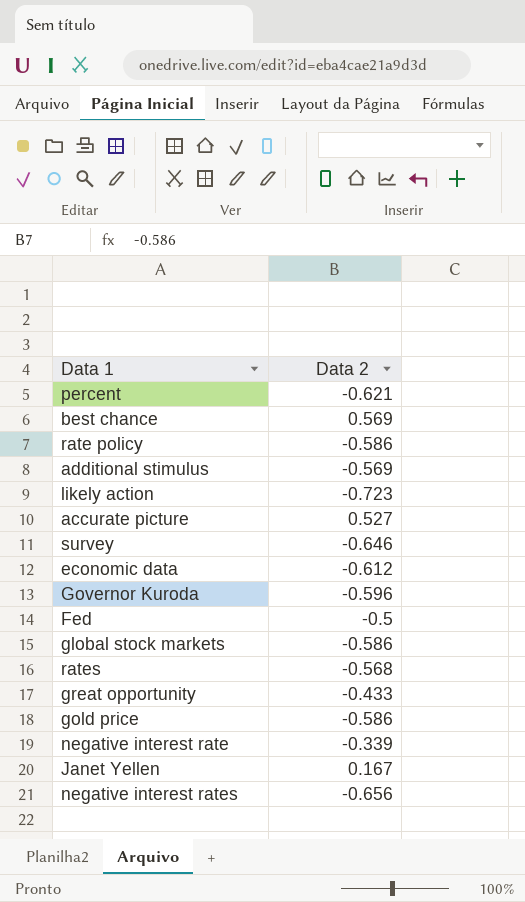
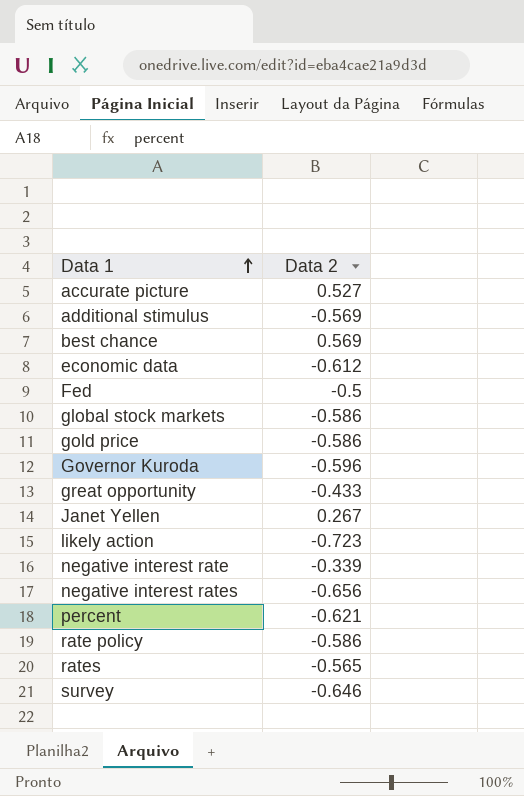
row order: none -> Data 1 ascending
Janet Yellen | Data 2: 0.167 -> 0.267
rates | Data 2: -0.568 -> -0.565

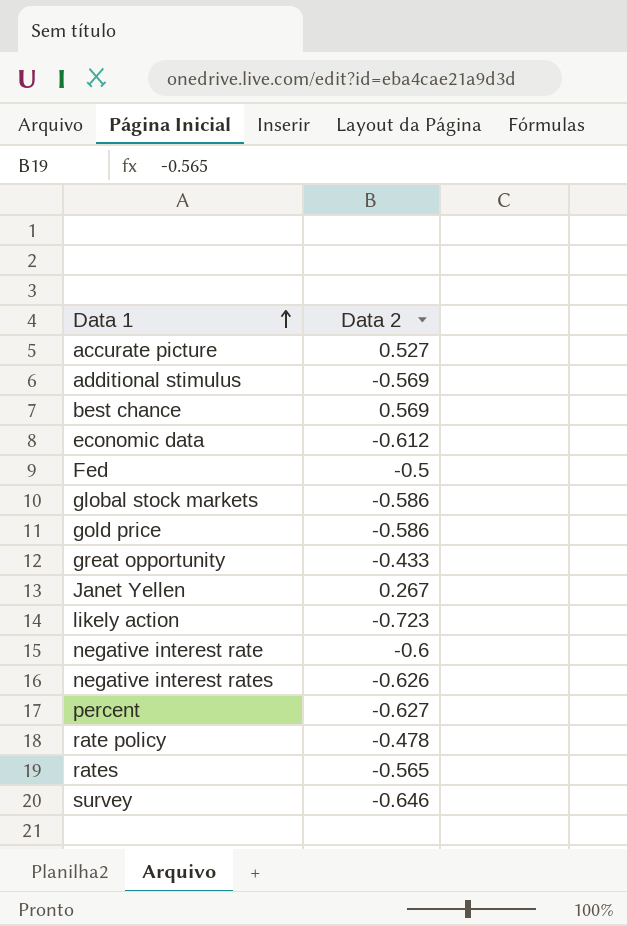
row Governor Kuroda: -0.596 -> none
negative interest rate | Data 2: -0.339 -> -0.6
negative interest rates | Data 2: -0.656 -> -0.626
percent | Data 2: -0.621 -> -0.627
rate policy | Data 2: -0.586 -> -0.478

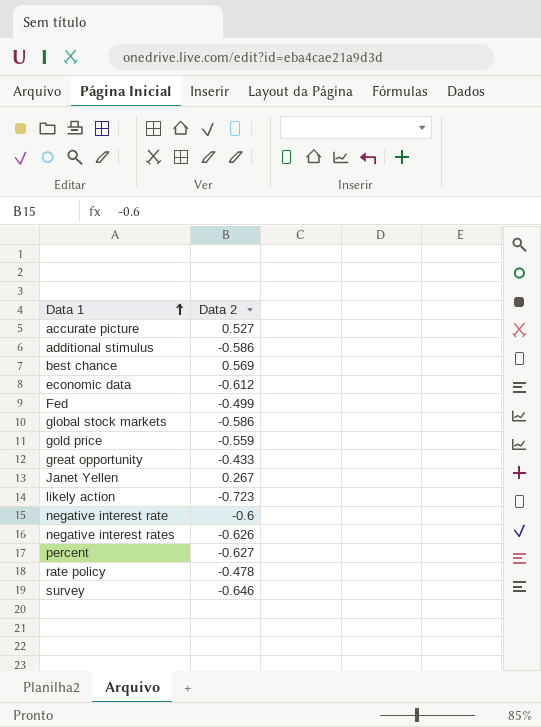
row rates: -0.565 -> none
additional stimulus | Data 2: -0.569 -> -0.586
Fed | Data 2: -0.5 -> -0.499
gold price | Data 2: -0.586 -> -0.559

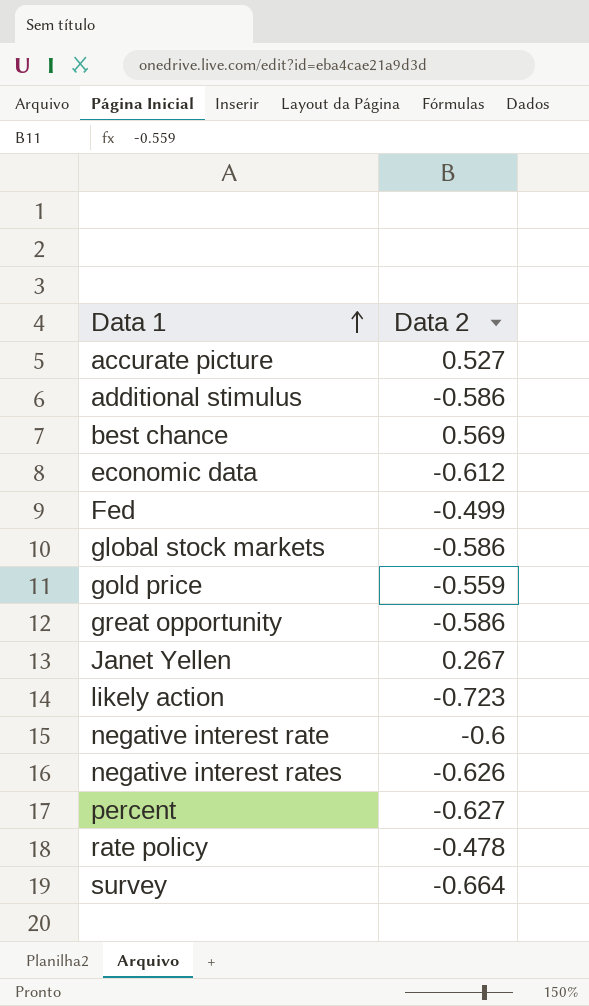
great opportunity | Data 2: -0.433 -> -0.586
survey | Data 2: -0.646 -> -0.664

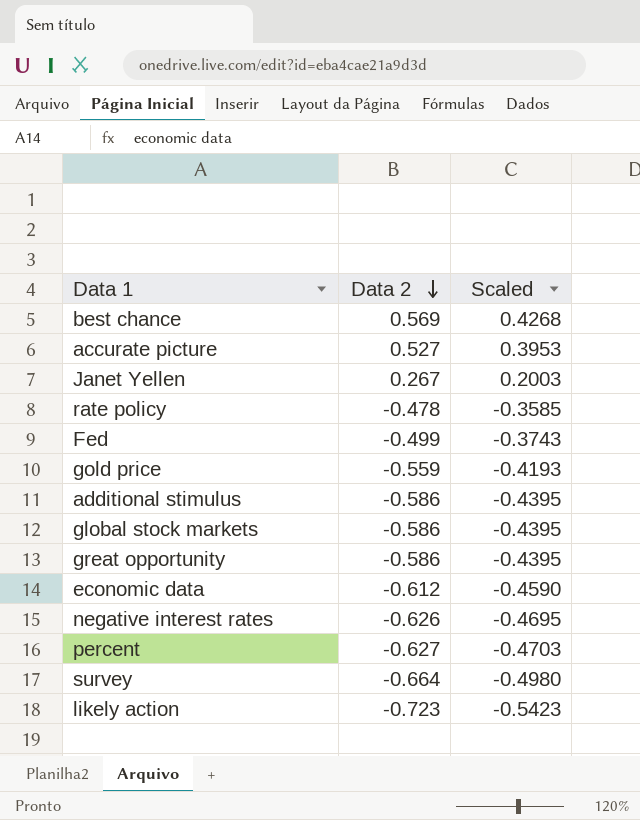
row order: Data 1 ascending -> Data 2 descending
column Scaled | formula: none -> [Data 2] * 0.75
row negative interest rate: -0.6 -> none

